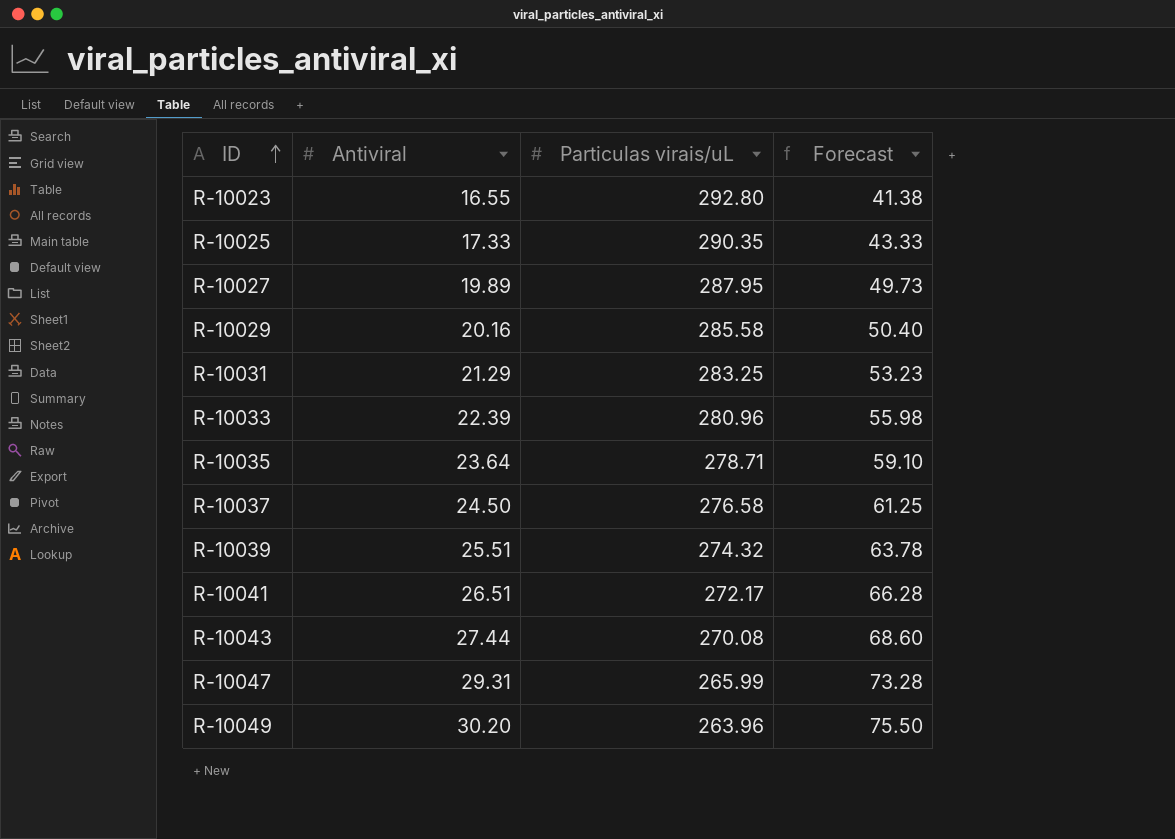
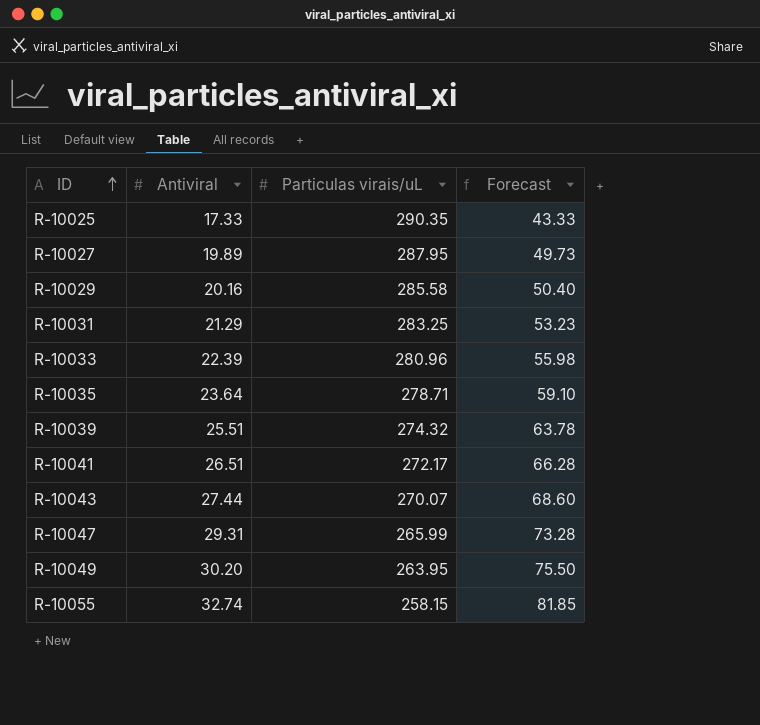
row R-10023: 16.55 | 292.80 | 41.38 -> none
row R-10037: 24.50 | 276.58 | 61.25 -> none
R-10043 | Particulas virais/uL: 270.08 -> 270.07
R-10049 | Particulas virais/uL: 263.96 -> 263.95
row R-10055: none -> 32.74 | 258.15 | 81.85

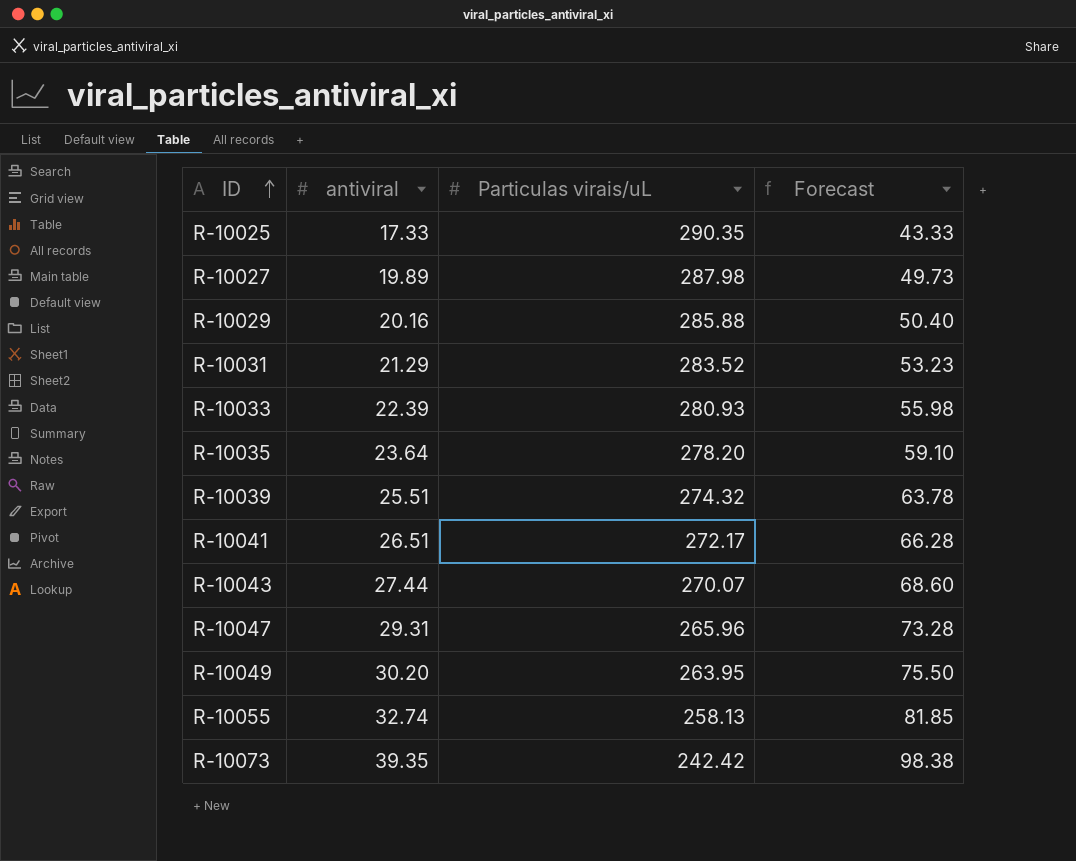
column name: Antiviral -> antiviral
R-10027 | Particulas virais/uL: 287.95 -> 287.98
R-10029 | Particulas virais/uL: 285.58 -> 285.88
R-10031 | Particulas virais/uL: 283.25 -> 283.52
R-10033 | Particulas virais/uL: 280.96 -> 280.93
R-10035 | Particulas virais/uL: 278.71 -> 278.20
R-10047 | Particulas virais/uL: 265.99 -> 265.96
R-10055 | Particulas virais/uL: 258.15 -> 258.13
row R-10073: none -> 39.35 | 242.42 | 98.38

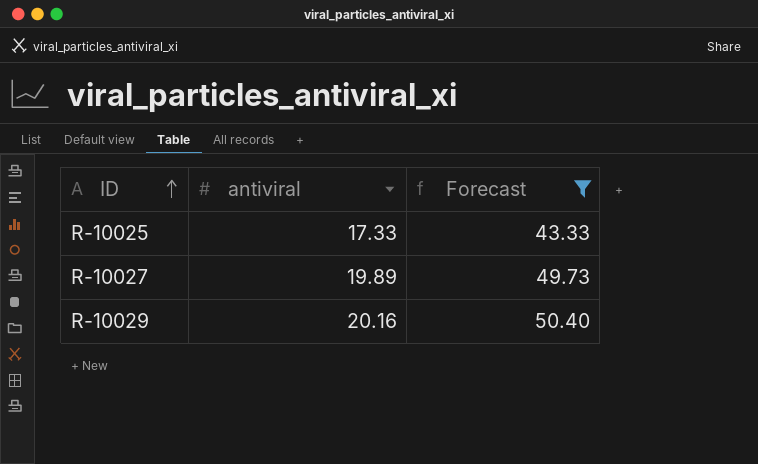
filter: none -> Forecast <= 50.40
column Particulas virais/uL | position: 3 -> none

